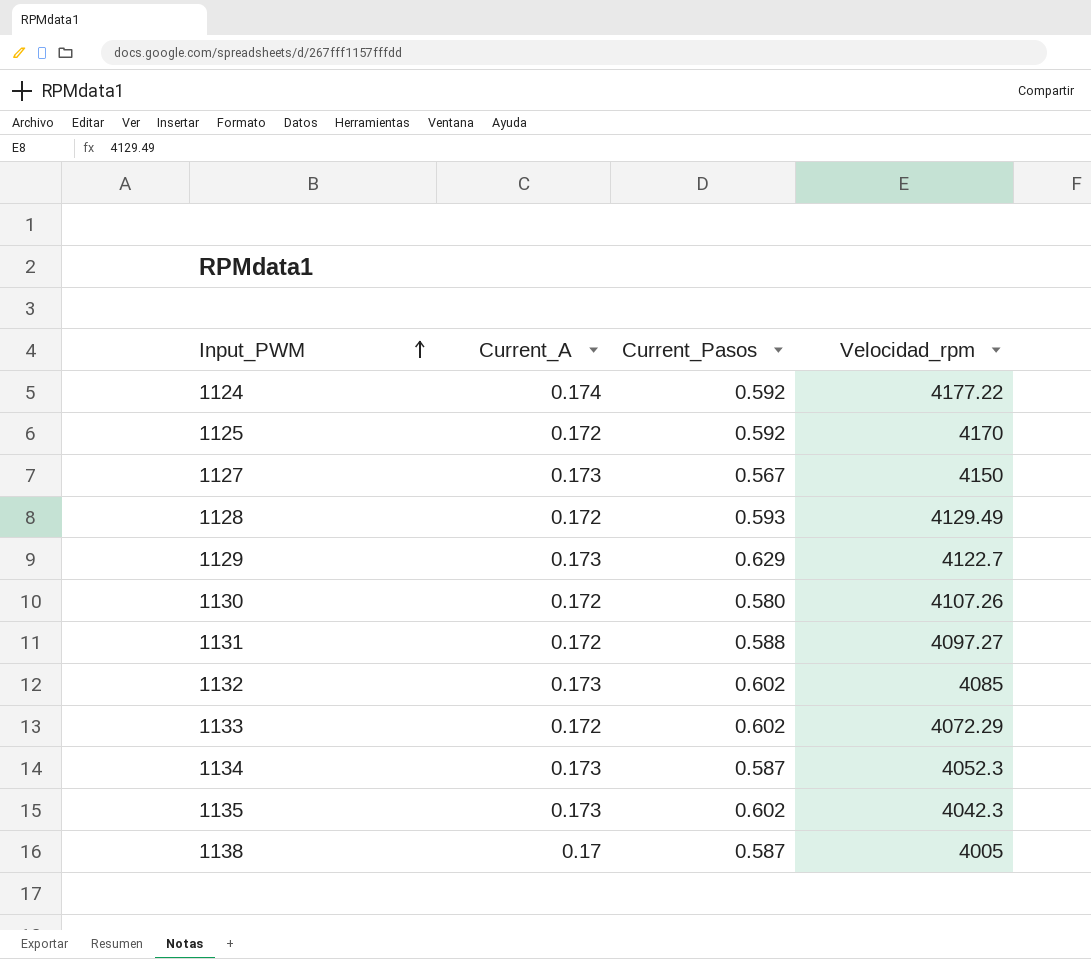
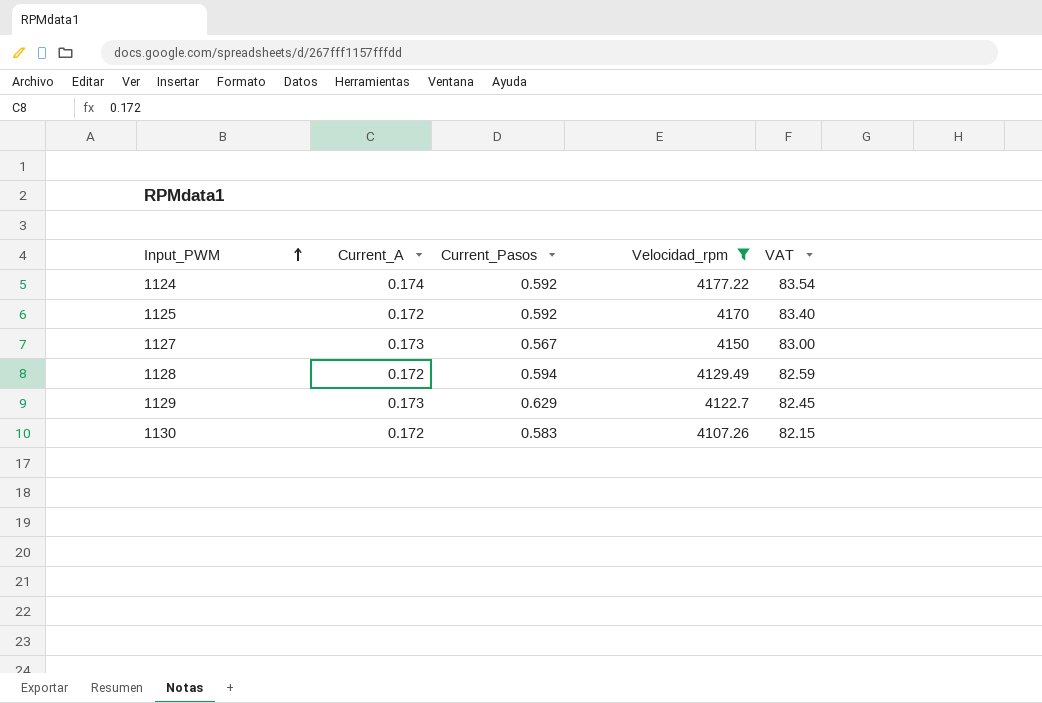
filter: none -> Velocidad_rpm >= 4107.26
column VAT | formula: none -> [Velocidad_rpm] * 0.02
1128 | Current_Pasos: 0.593 -> 0.594
1130 | Current_Pasos: 0.580 -> 0.583

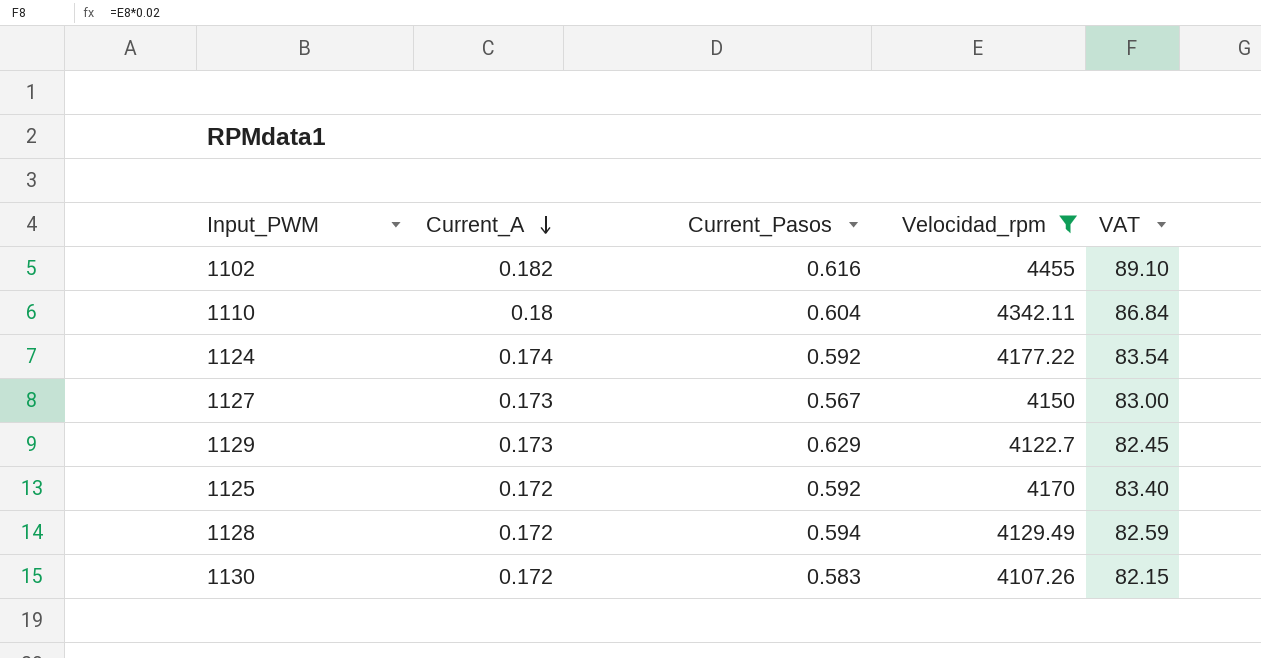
row order: Input_PWM ascending -> Current_A descending
row 1102: none -> 0.182 | 0.616 | 4455 | 89.10
row 1110: none -> 0.18 | 0.604 | 4342.11 | 86.84

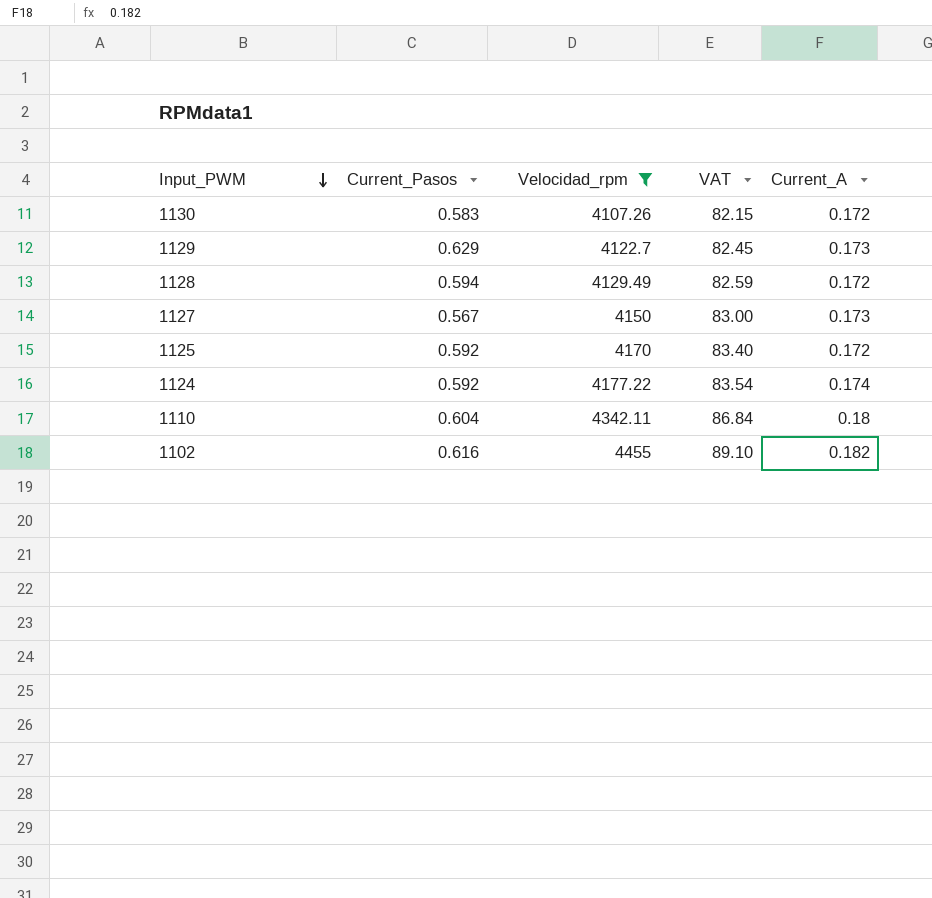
row order: Current_A descending -> Input_PWM descending
column Current_A | position: 2 -> 5

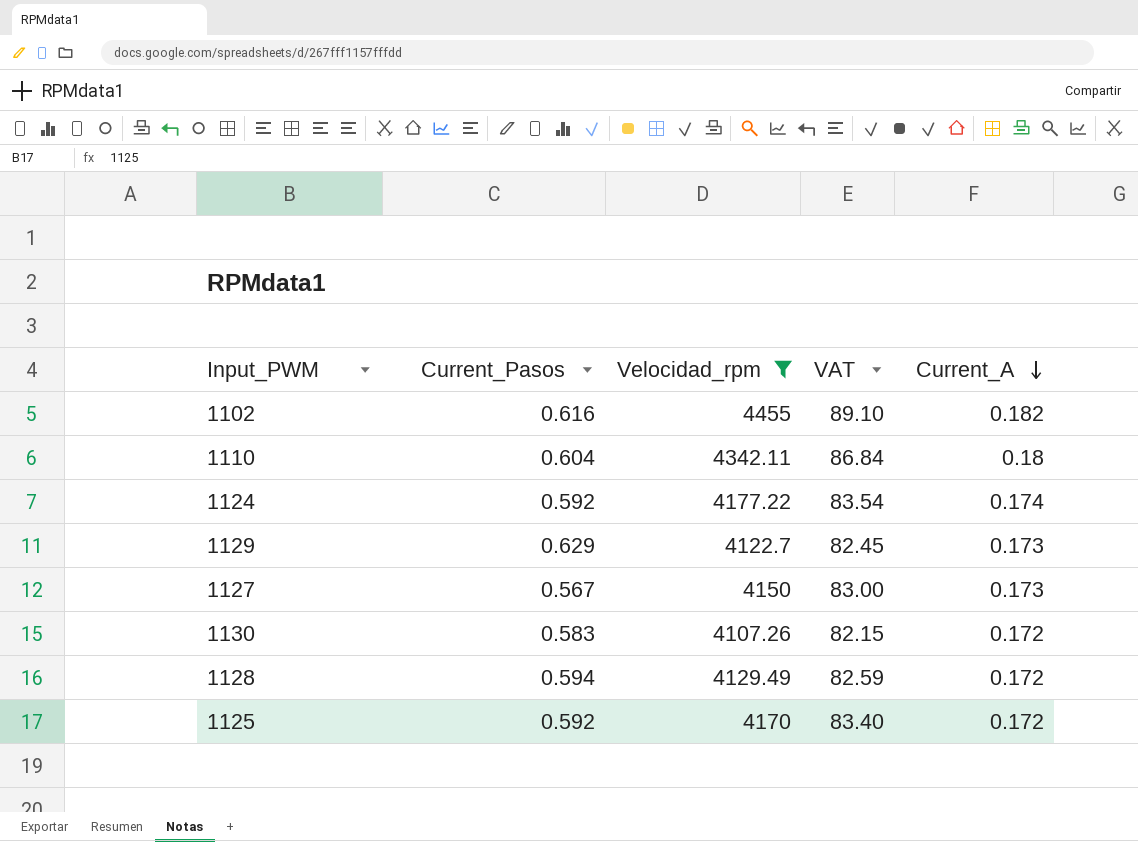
row order: Input_PWM descending -> Current_A descending

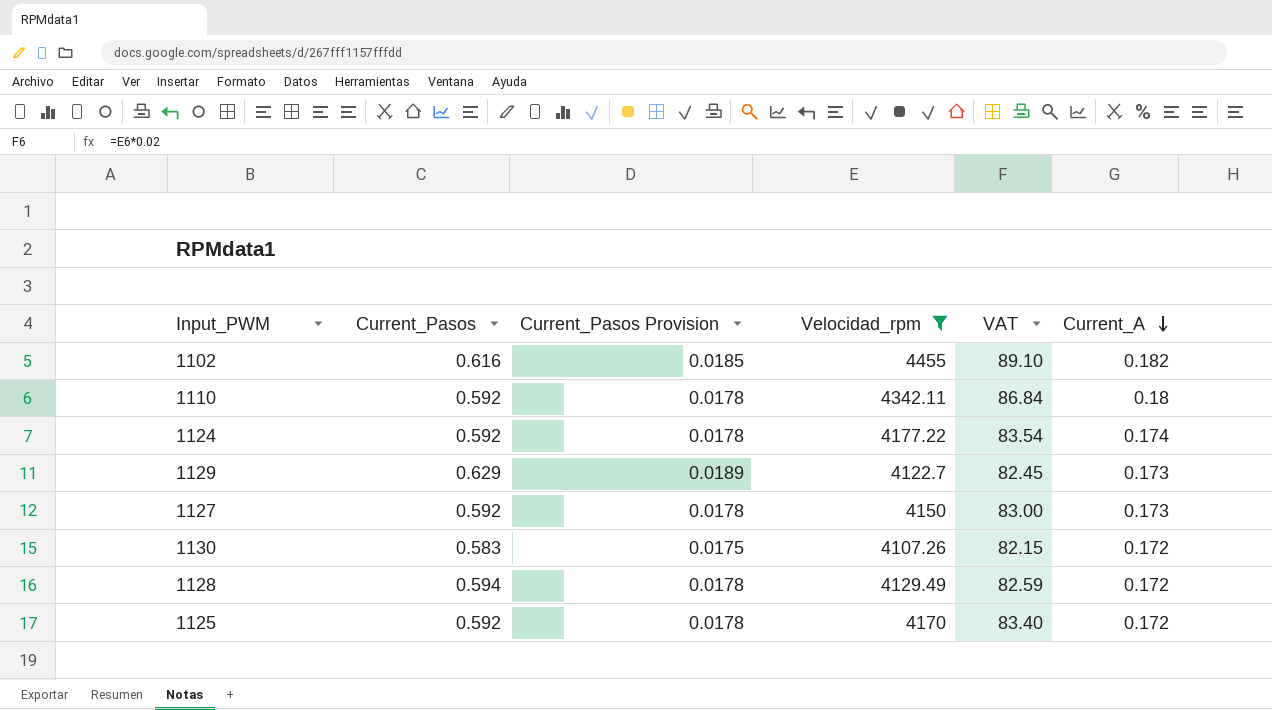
column Current_Pasos Provision | formula: none -> [Current_Pasos] * 0.03
1110 | Current_Pasos: 0.604 -> 0.592
1127 | Current_Pasos: 0.567 -> 0.592

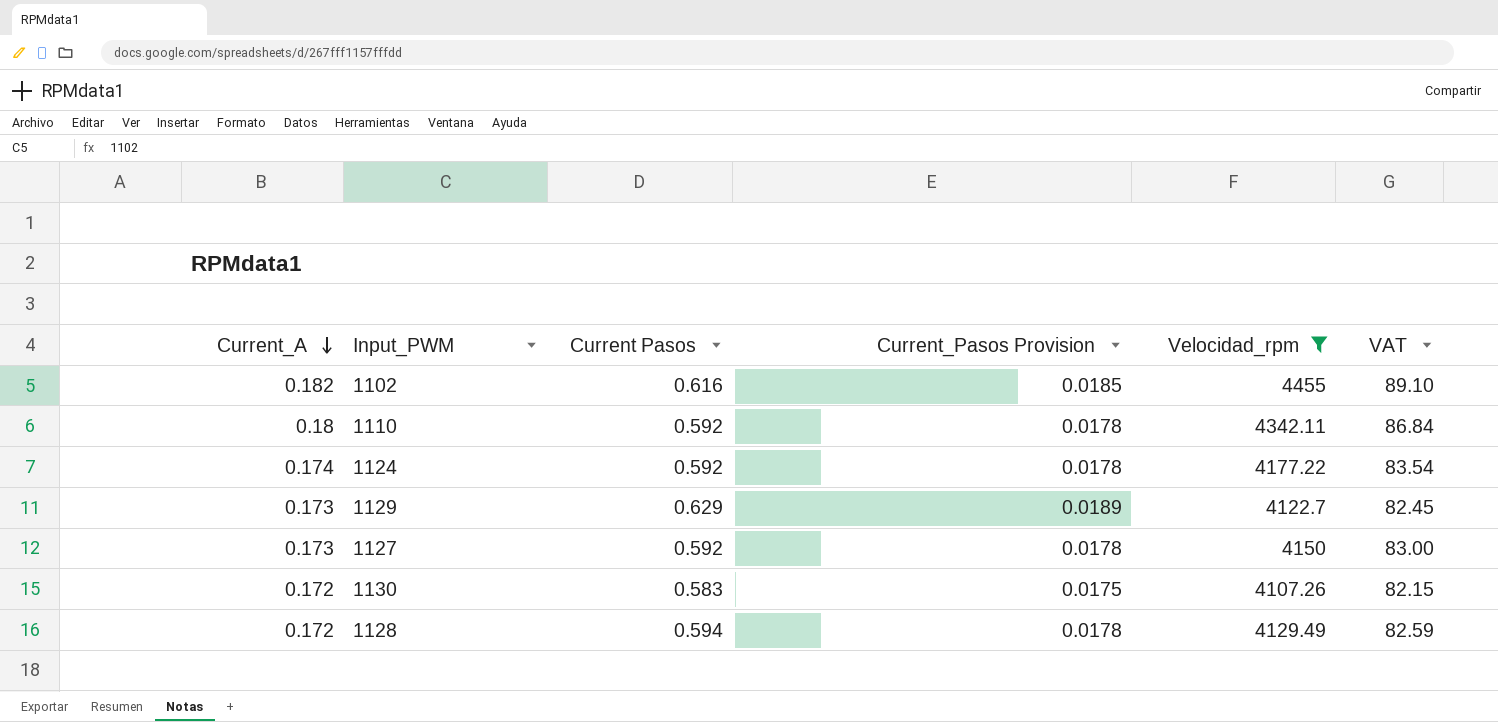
column Current_A | position: 6 -> 1
column name: Current_Pasos -> Current Pasos
row 1125: 0.592 | 0.0178 | 4170 | 83.40 | 0.172 -> none

